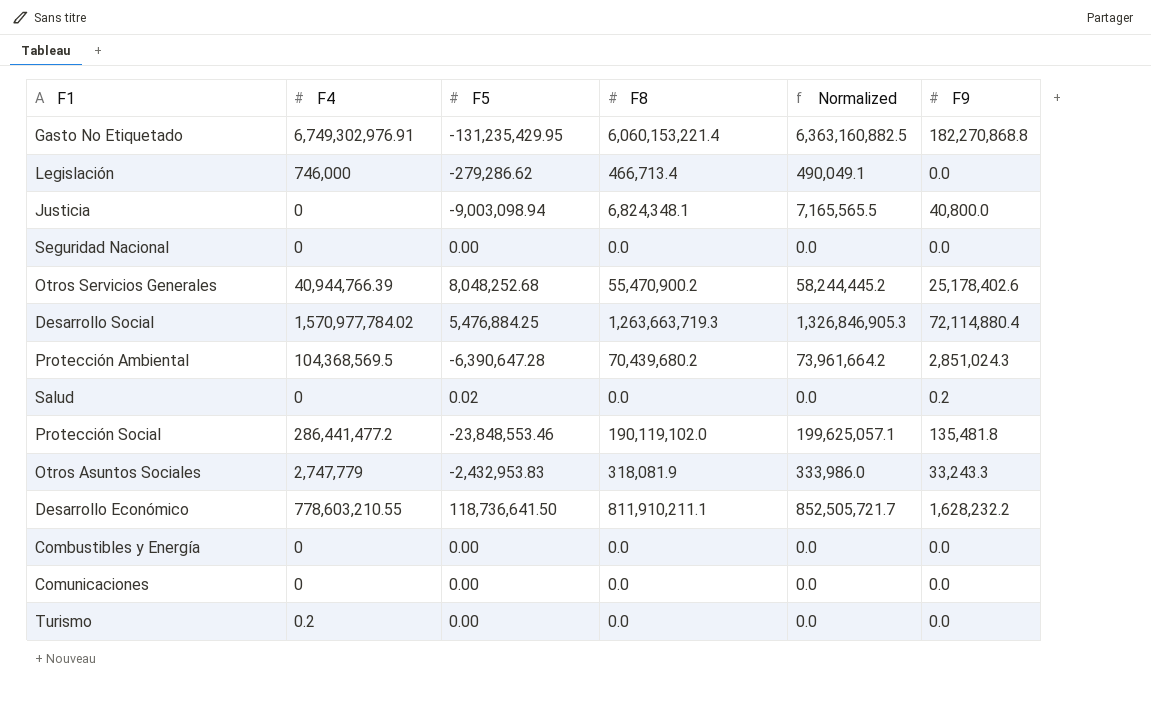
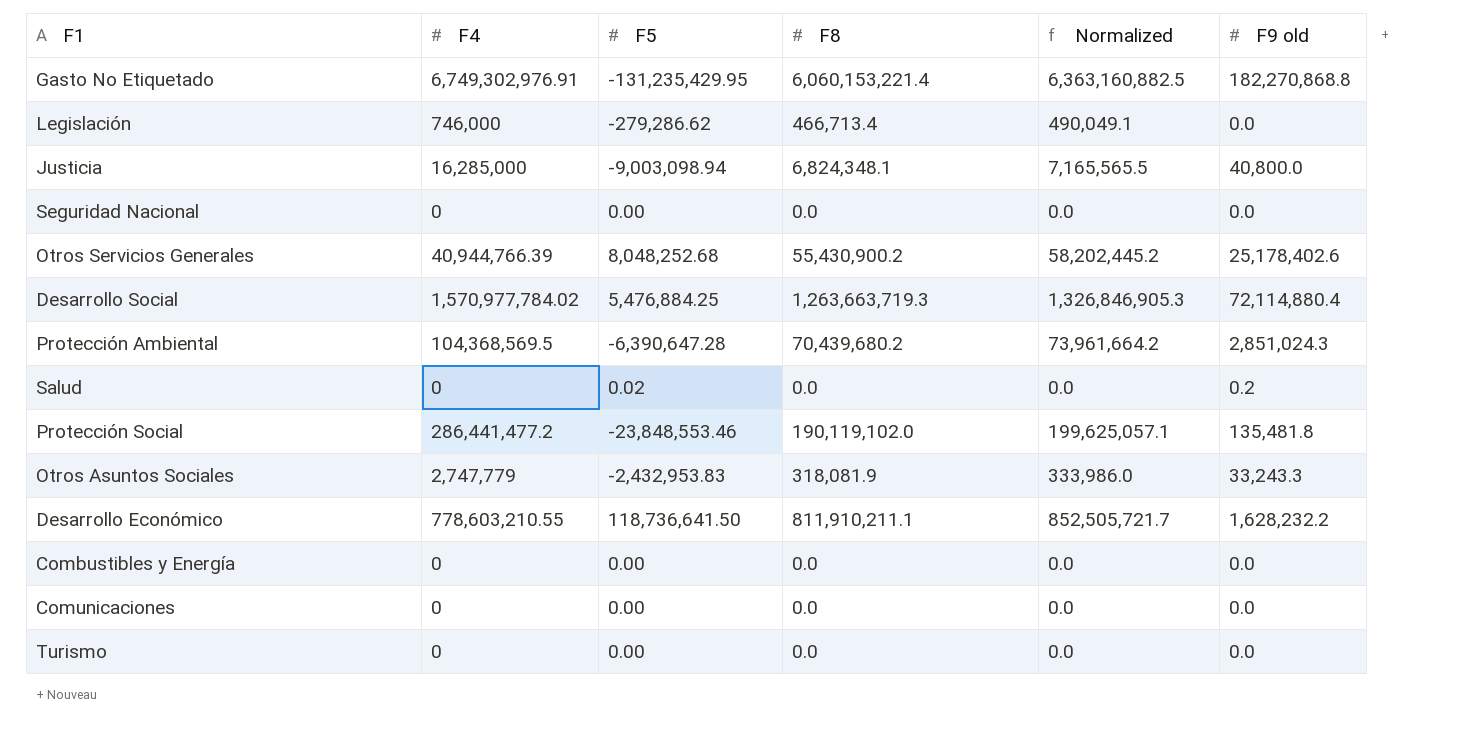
column name: F9 -> F9 old
Justicia | F4: 0 -> 16,285,000
Otros Servicios Generales | F8: 55,470,900.2 -> 55,430,900.2
Otros Servicios Generales | Normalized: 58,244,445.2 -> 58,202,445.2
Turismo | F4: 0.2 -> 0

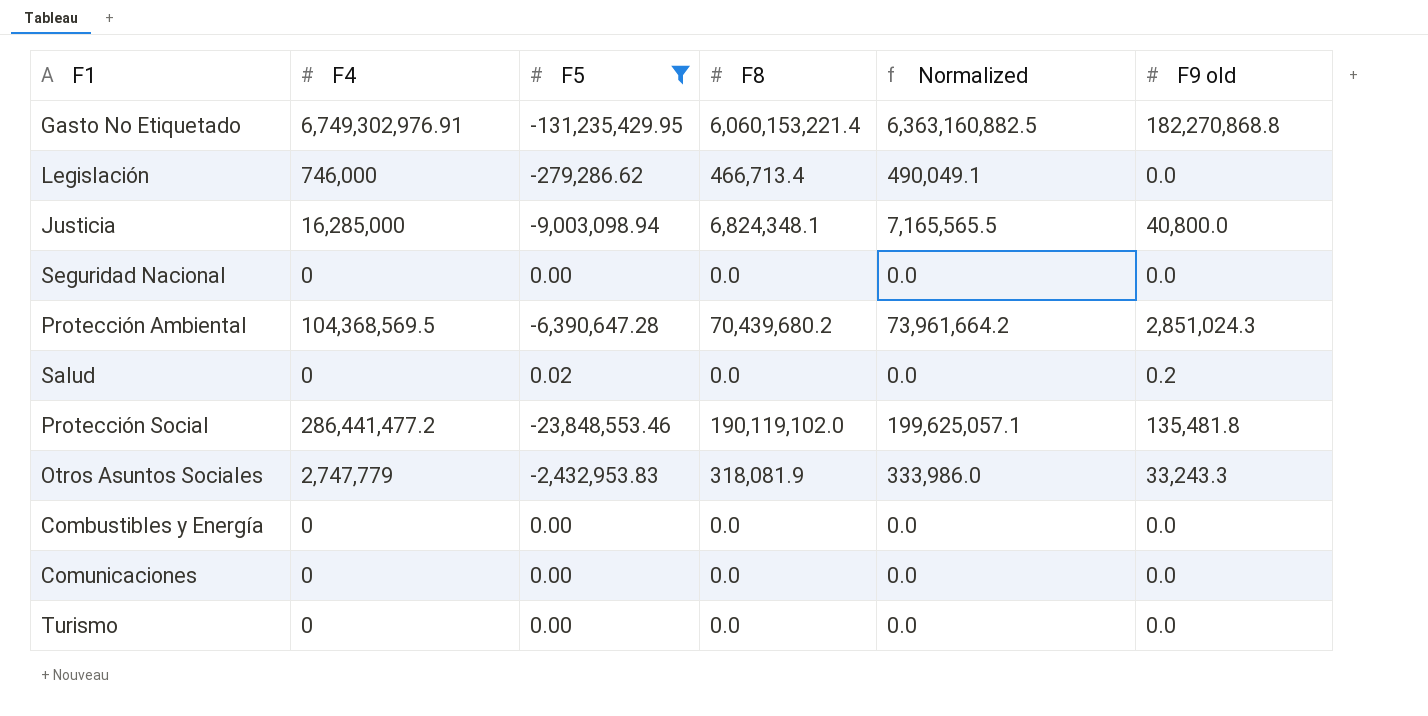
filter: none -> F5 <= 0.02

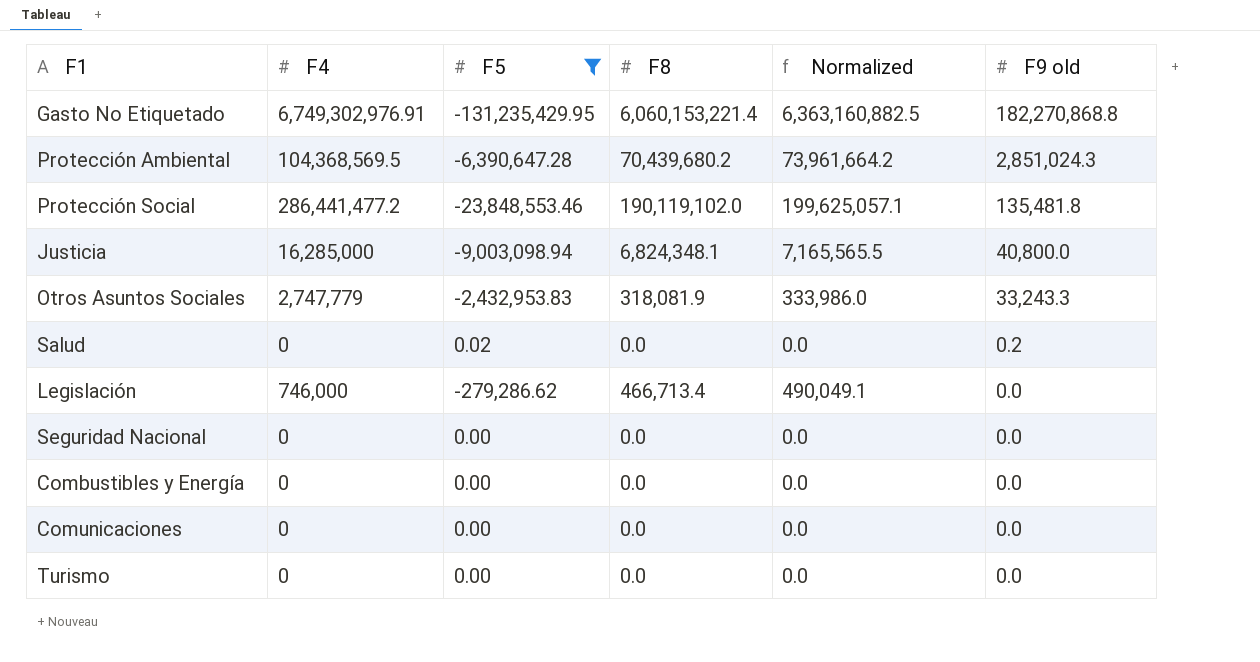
row order: none -> F9 old descending

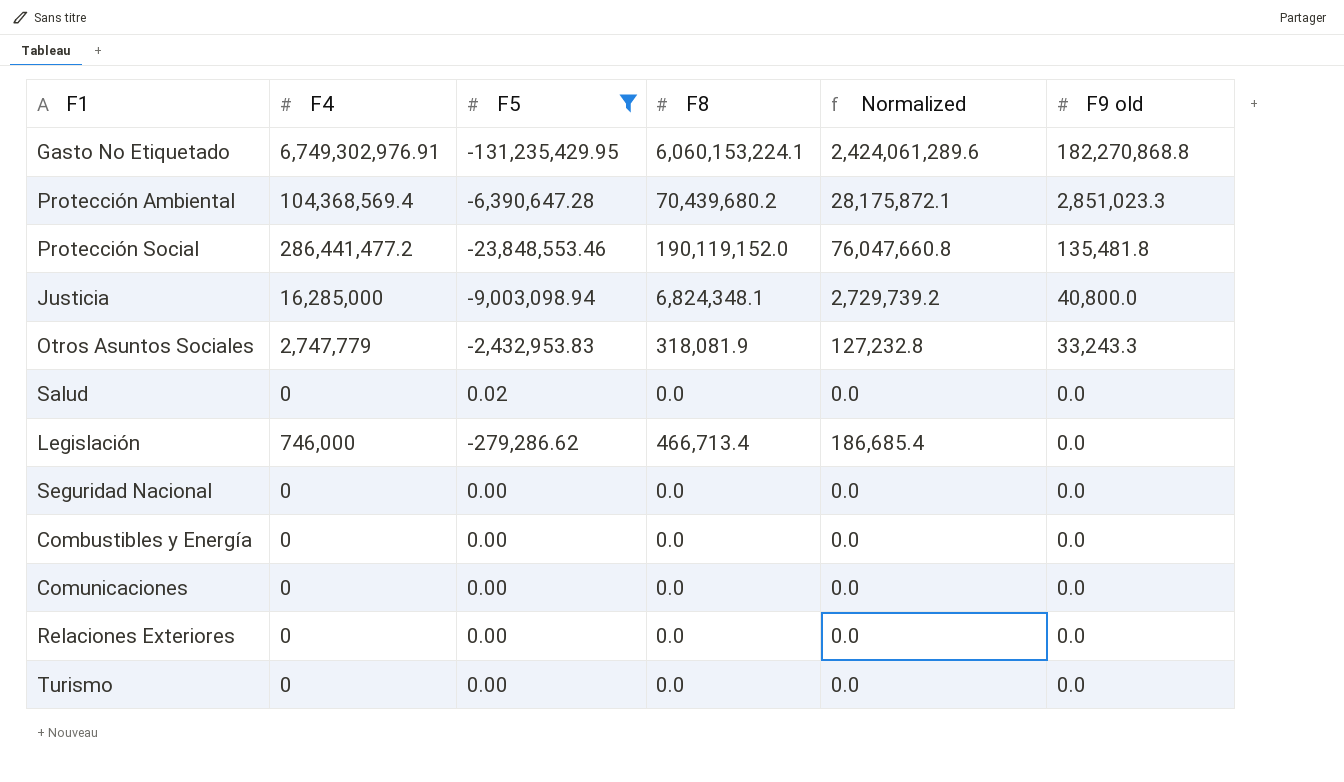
column Normalized | formula: [F8] * 1.05 -> [F8] * 0.4
Gasto No Etiquetado | F8: 6,060,153,221.4 -> 6,060,153,224.1
Protección Ambiental | F4: 104,368,569.5 -> 104,368,569.4
Protección Ambiental | F9 old: 2,851,024.3 -> 2,851,023.3
Protección Social | F8: 190,119,102.0 -> 190,119,152.0
Salud | F9 old: 0.2 -> 0.0
row Relaciones Exteriores: none -> 0 | 0.00 | 0.0 | 0.0 | 0.0

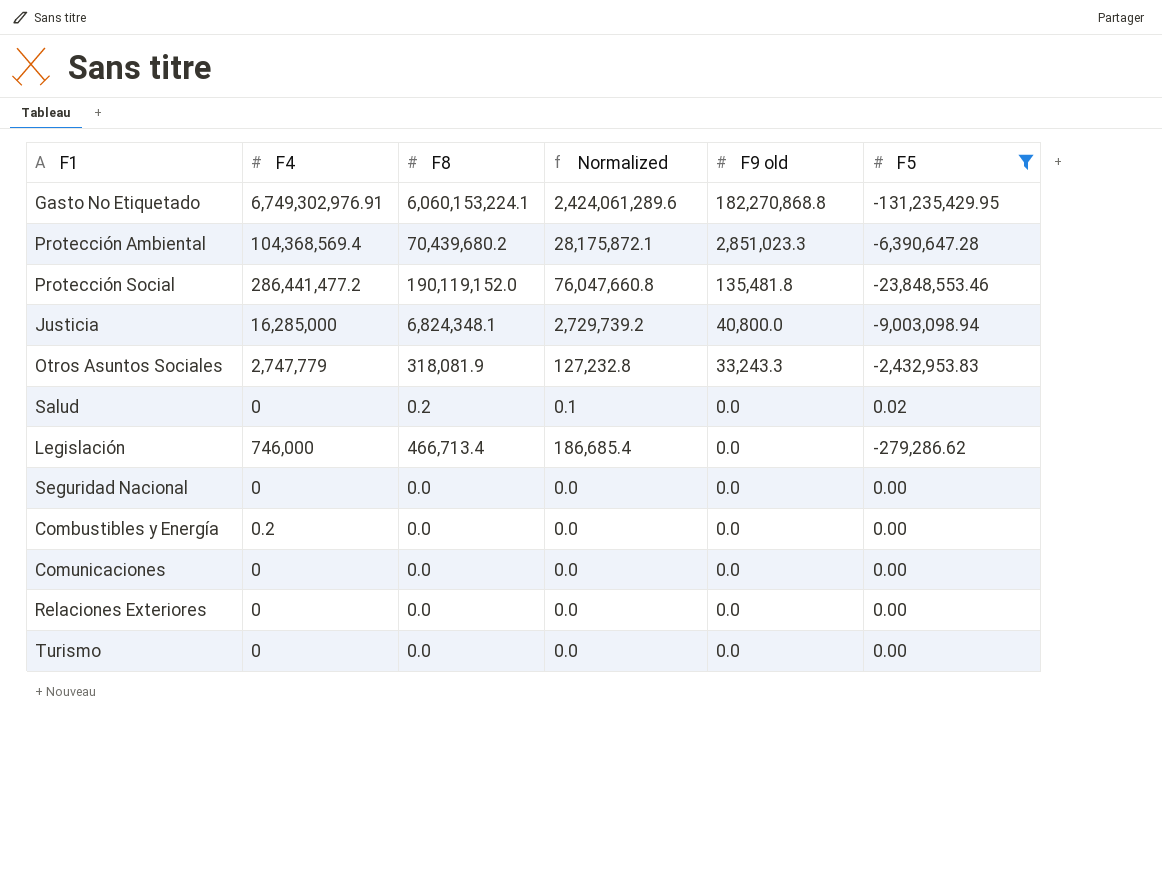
column F5 | position: 3 -> 6
Salud | F8: 0.0 -> 0.2
Salud | Normalized: 0.0 -> 0.1
Combustibles y Energía | F4: 0 -> 0.2

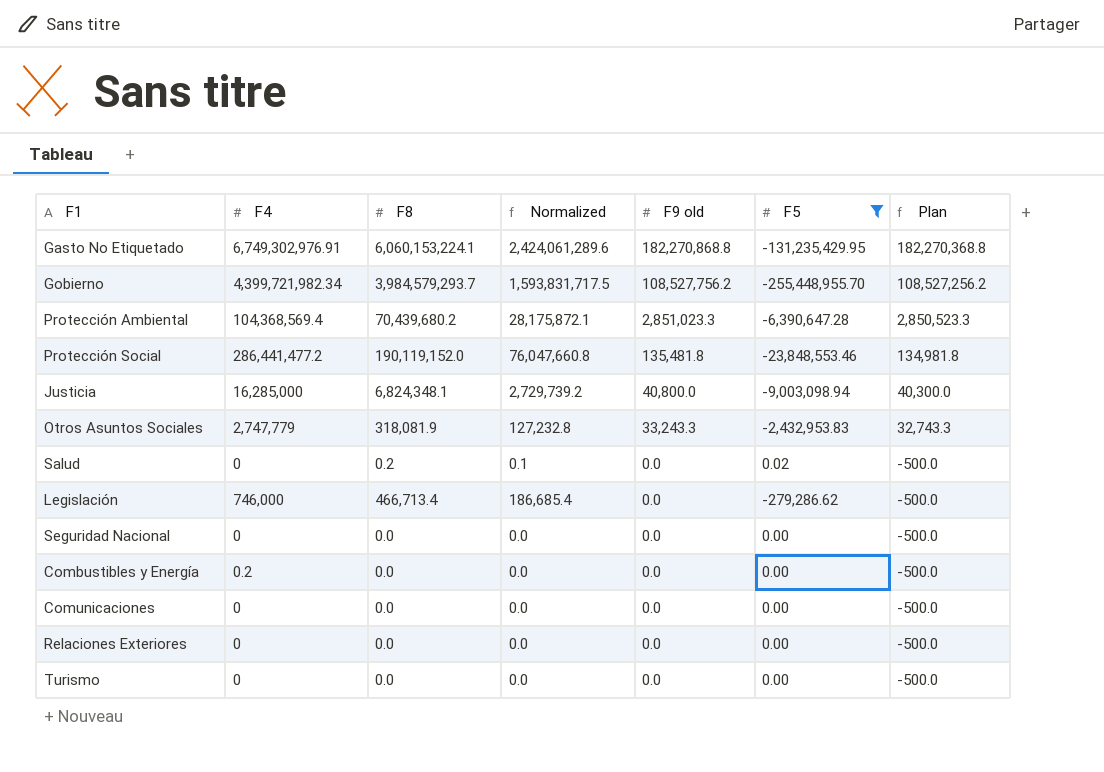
column Plan | formula: none -> [F9 old] - 500
row Gobierno: none -> 4,399,721,982.34 | 3,984,579,293.7 | 1,593,831,717.5 | 108,527,756.2 | -255,448,955.70 | 108,527,256.2

